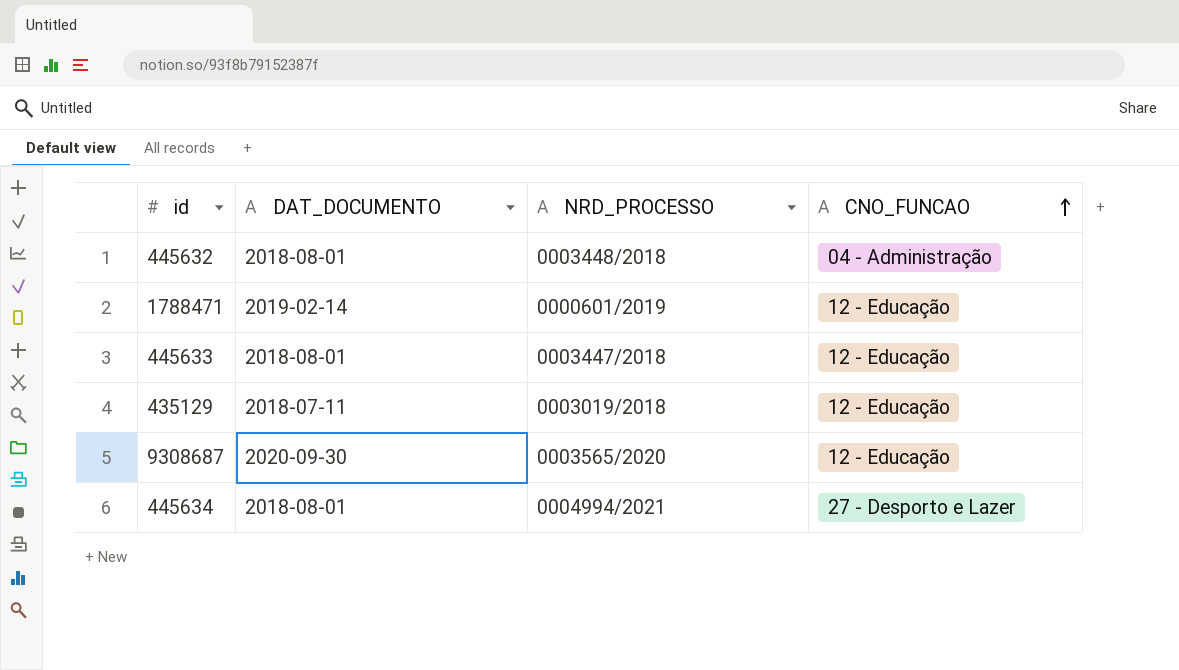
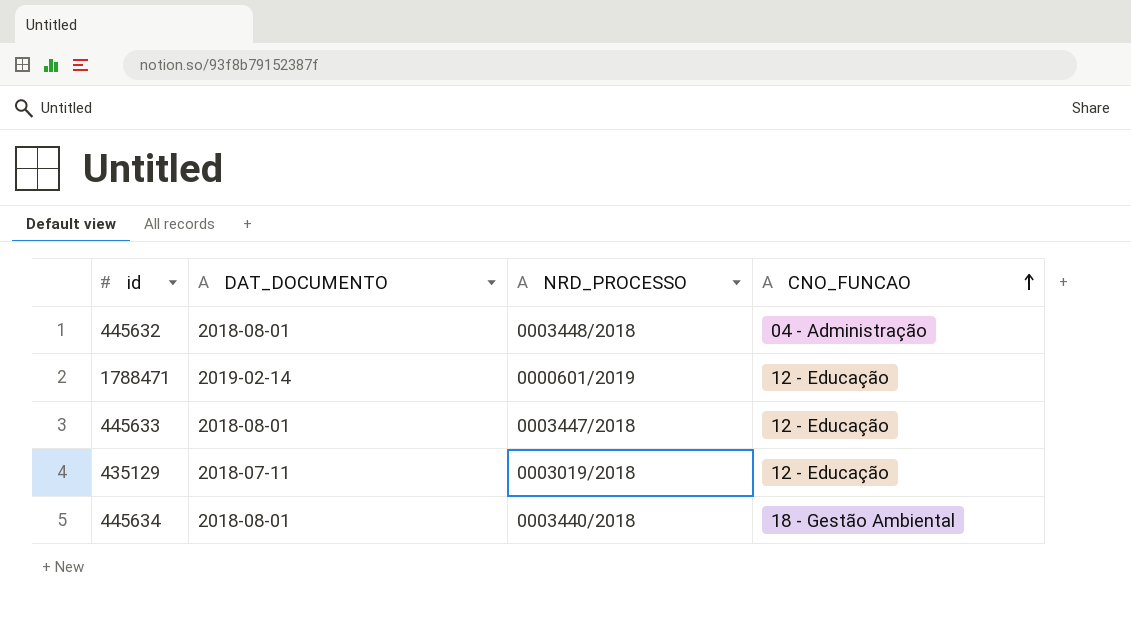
row 9308687: 2020-09-30 | 0003565/2020 | 12 - Educação -> none
445634 | NRD_PROCESSO: 0004994/2021 -> 0003440/2018
445634 | CNO_FUNCAO: 27 - Desporto e Lazer -> 18 - Gestão Ambiental

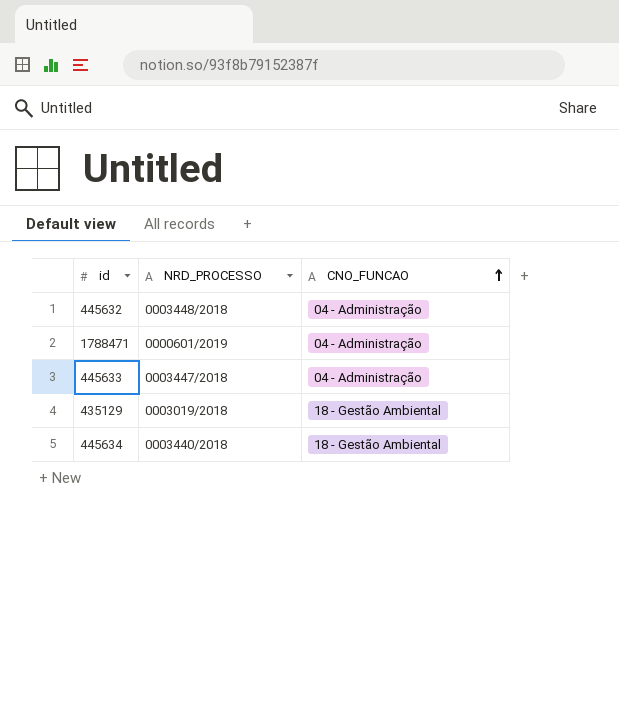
column DAT_DOCUMENTO | position: 2 -> none
1788471 | CNO_FUNCAO: 12 - Educação -> 04 - Administração
445633 | CNO_FUNCAO: 12 - Educação -> 04 - Administração
435129 | CNO_FUNCAO: 12 - Educação -> 18 - Gestão Ambiental

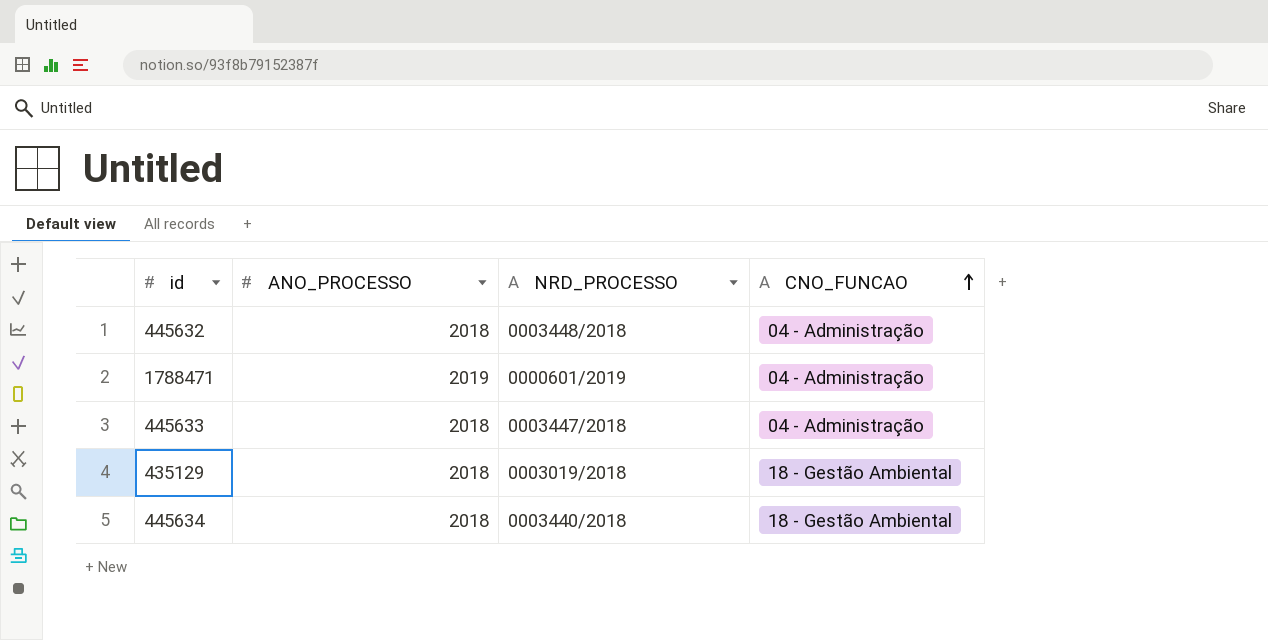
column ANO_PROCESSO | position: none -> 2

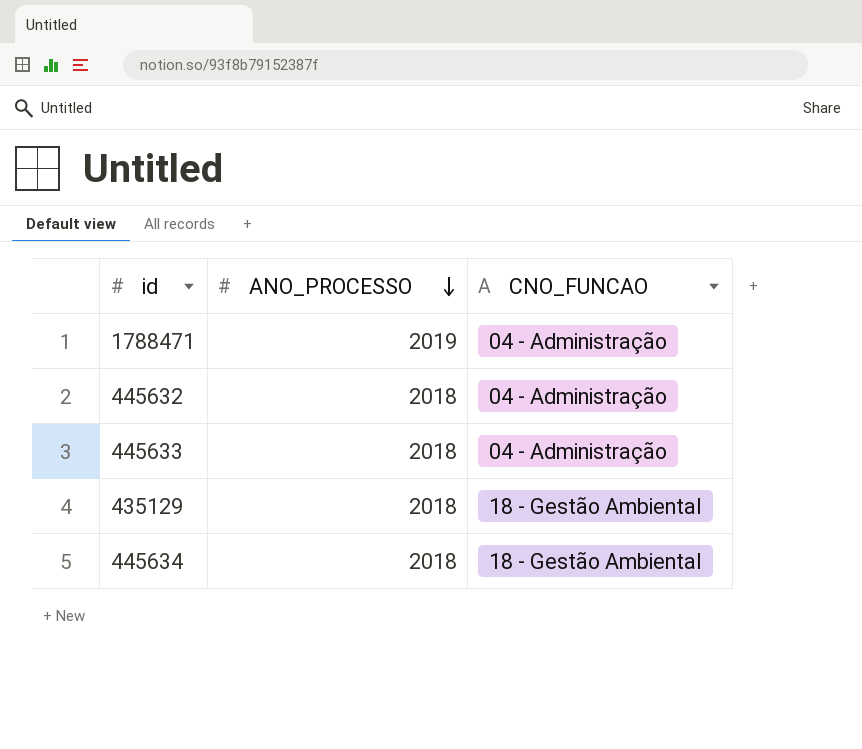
row order: CNO_FUNCAO ascending -> ANO_PROCESSO descending
column NRD_PROCESSO | position: 3 -> none

